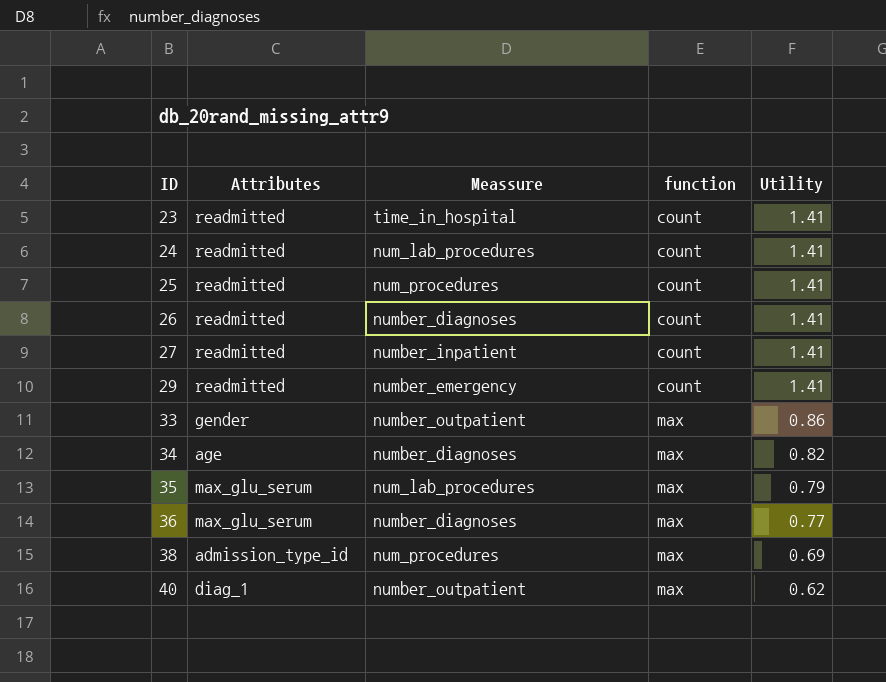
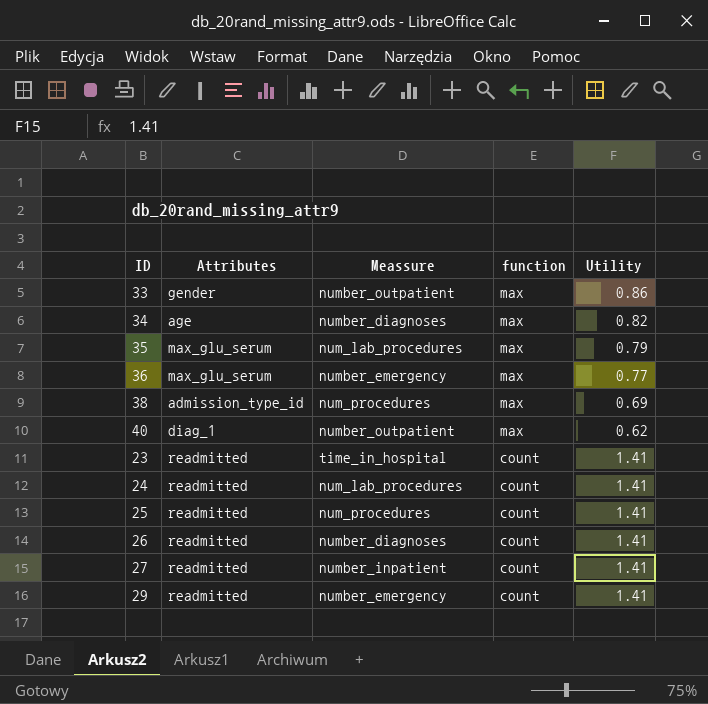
row order: ID ascending -> function descending
36 | Meassure: number_diagnoses -> number_emergency

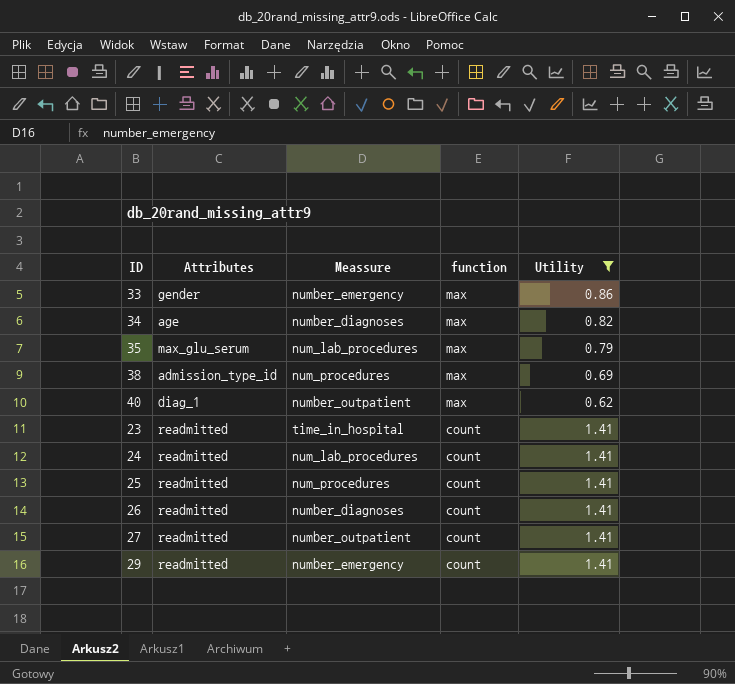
filter: none -> Utility != 0.77
33 | Meassure: number_outpatient -> number_emergency
27 | Meassure: number_inpatient -> number_outpatient

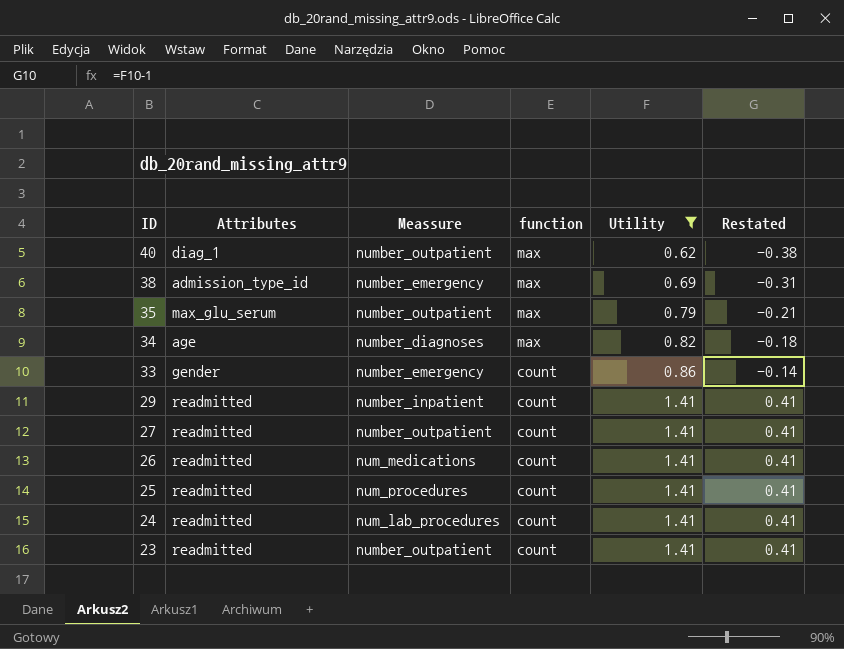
row order: function descending -> ID descending
column Restated | formula: none -> [Utility] - 1
38 | Meassure: num_procedures -> number_emergency
35 | Meassure: num_lab_procedures -> number_outpatient
33 | function: max -> count
29 | Meassure: number_emergency -> number_inpatient
26 | Meassure: number_diagnoses -> num_medications
23 | Meassure: time_in_hospital -> number_outpatient

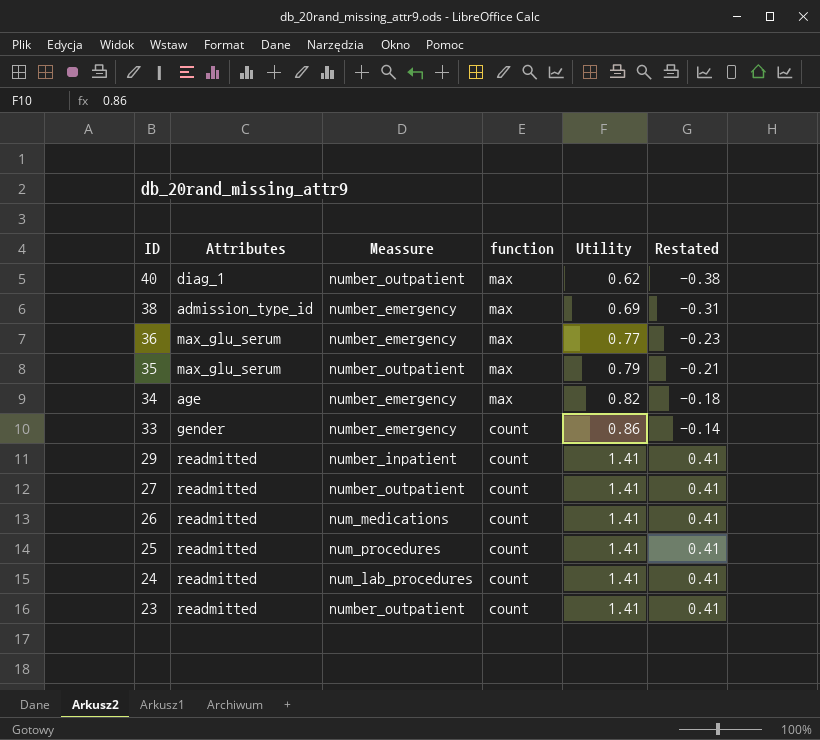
filter: Utility != 0.77 -> none
34 | Meassure: number_diagnoses -> number_emergency

